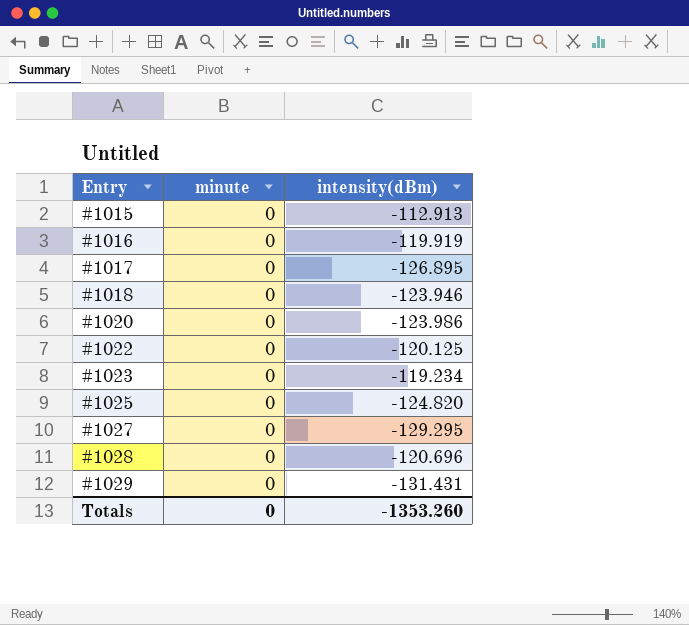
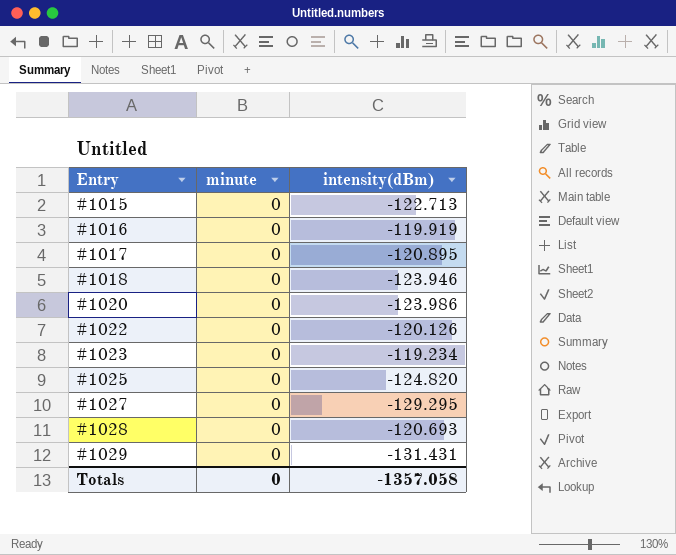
#1015 | intensity(dBm): -112.913 -> -122.713
#1017 | intensity(dBm): -126.895 -> -120.895
#1022 | intensity(dBm): -120.125 -> -120.126
#1028 | intensity(dBm): -120.696 -> -120.693
Totals | intensity(dBm): -1353.260 -> -1357.058

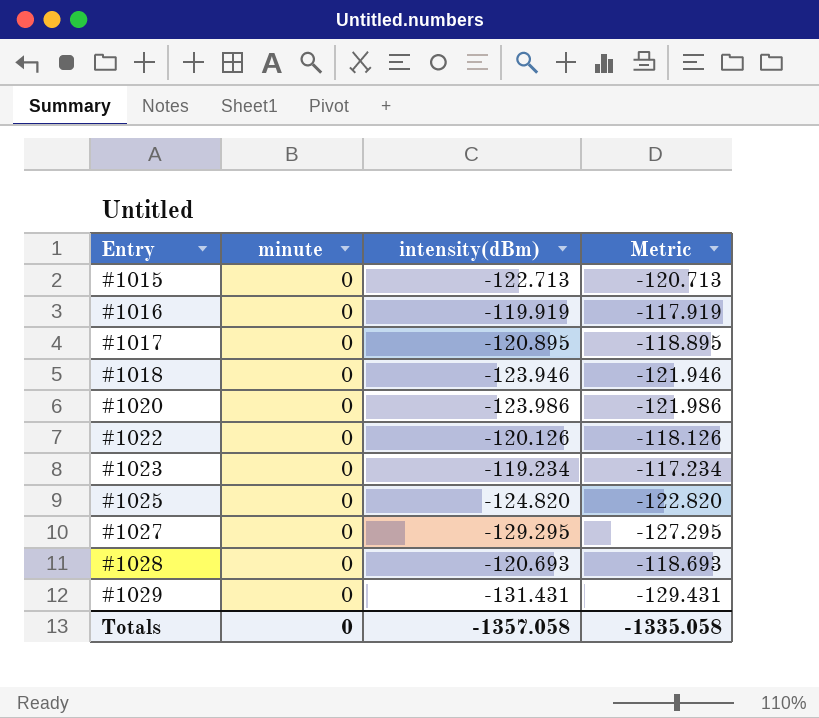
column Metric | formula: none -> [intensity(dBm)] + 2

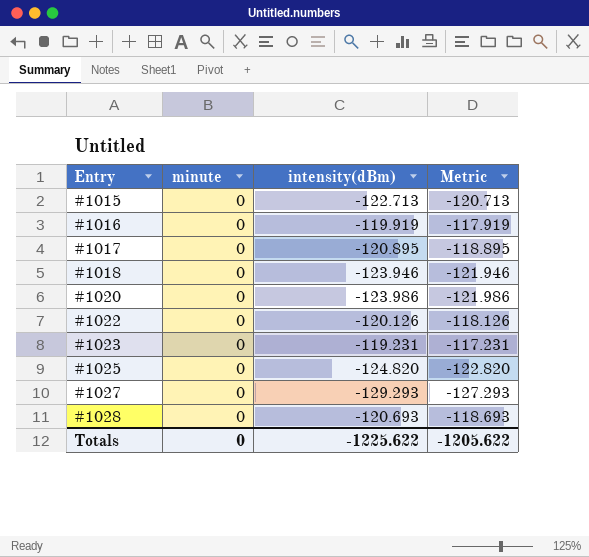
row #1029: 0 | -131.431 | -129.431 -> none
#1023 | intensity(dBm): -119.234 -> -119.231
#1023 | Metric: -117.234 -> -117.231
#1027 | intensity(dBm): -129.295 -> -129.293
#1027 | Metric: -127.295 -> -127.293
Totals | intensity(dBm): -1357.058 -> -1225.622
Totals | Metric: -1335.058 -> -1205.622

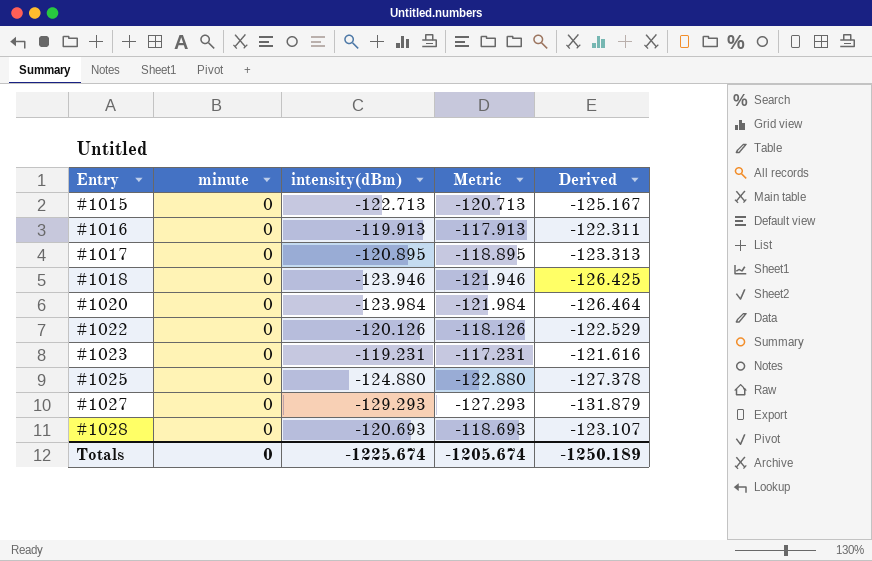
column Derived | formula: none -> [intensity(dBm)] * 1.02
#1016 | intensity(dBm): -119.919 -> -119.913
#1016 | Metric: -117.919 -> -117.913
#1020 | intensity(dBm): -123.986 -> -123.984
#1020 | Metric: -121.986 -> -121.984
#1025 | intensity(dBm): -124.820 -> -124.880
#1025 | Metric: -122.820 -> -122.880
Totals | intensity(dBm): -1225.622 -> -1225.674
Totals | Metric: -1205.622 -> -1205.674

